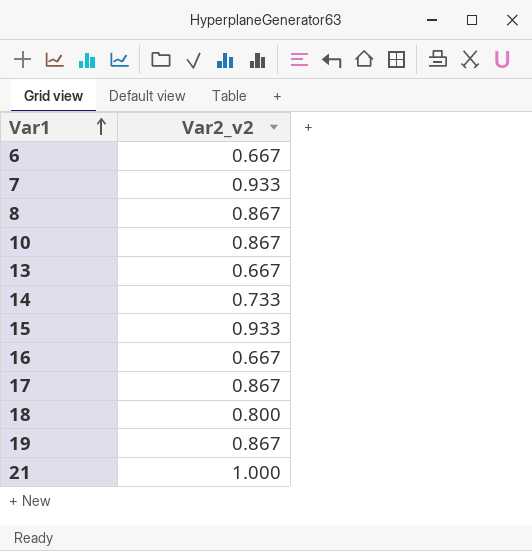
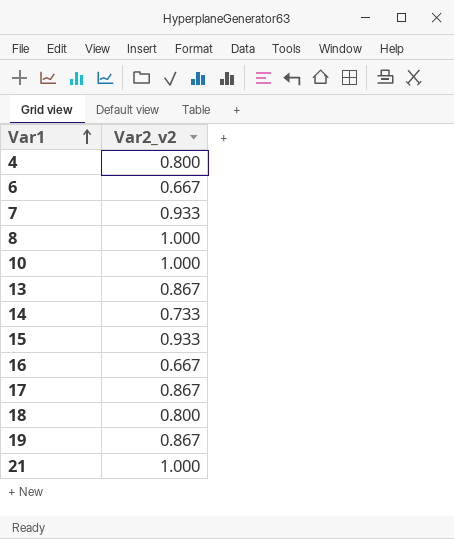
row 4: none -> 0.800
8 | Var2_v2: 0.867 -> 1.000
10 | Var2_v2: 0.867 -> 1.000
13 | Var2_v2: 0.667 -> 0.867

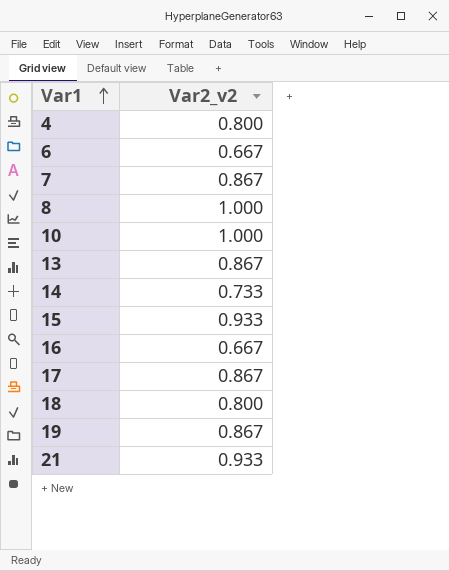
7 | Var2_v2: 0.933 -> 0.867
21 | Var2_v2: 1.000 -> 0.933

